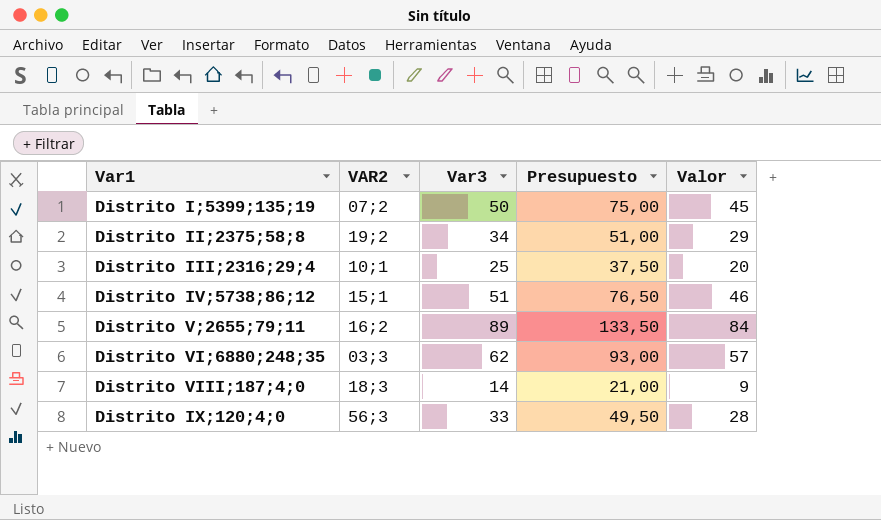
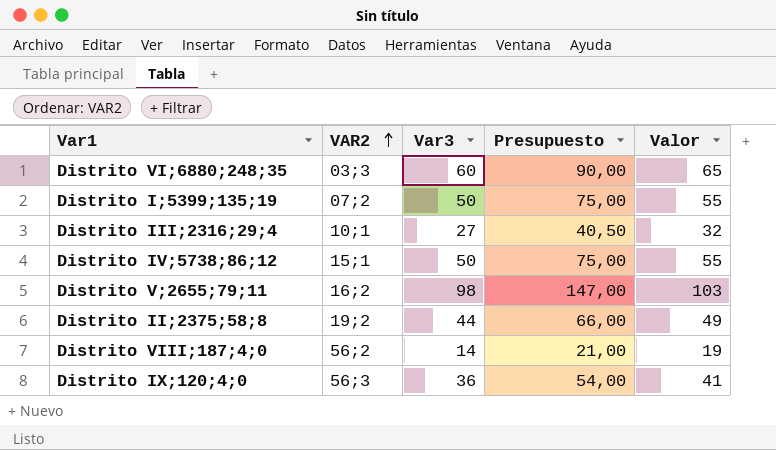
row order: none -> VAR2 ascending
column Valor | formula: [Var3] - 5 -> [Var3] + 5
Distrito VI;6880;248;35 | Var3: 62 -> 60
Distrito VI;6880;248;35 | Presupuesto: 93,00 -> 90,00
Distrito III;2316;29;4 | Var3: 25 -> 27
Distrito III;2316;29;4 | Presupuesto: 37,50 -> 40,50
Distrito IV;5738;86;12 | Var3: 51 -> 50
Distrito IV;5738;86;12 | Presupuesto: 76,50 -> 75,00
Distrito V;2655;79;11 | Var3: 89 -> 98
Distrito V;2655;79;11 | Presupuesto: 133,50 -> 147,00
Distrito II;2375;58;8 | Var3: 34 -> 44
Distrito II;2375;58;8 | Presupuesto: 51,00 -> 66,00
Distrito VIII;187;4;0 | VAR2: 18;3 -> 56;2
Distrito IX;120;4;0 | Var3: 33 -> 36
Distrito IX;120;4;0 | Presupuesto: 49,50 -> 54,00

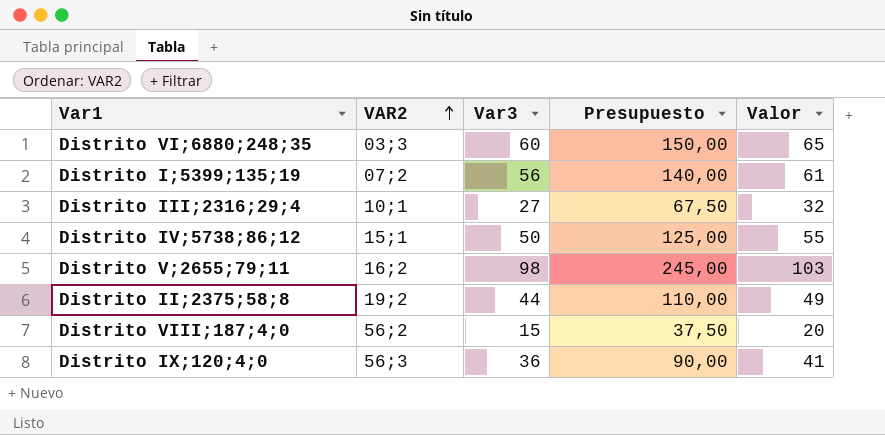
column Presupuesto | formula: [Var3] * 1,5 -> [Var3] * 2,5
Distrito I;5399;135;19 | Var3: 50 -> 56
Distrito I;5399;135;19 | Valor: 55 -> 61
Distrito VIII;187;4;0 | Var3: 14 -> 15
Distrito VIII;187;4;0 | Valor: 19 -> 20

